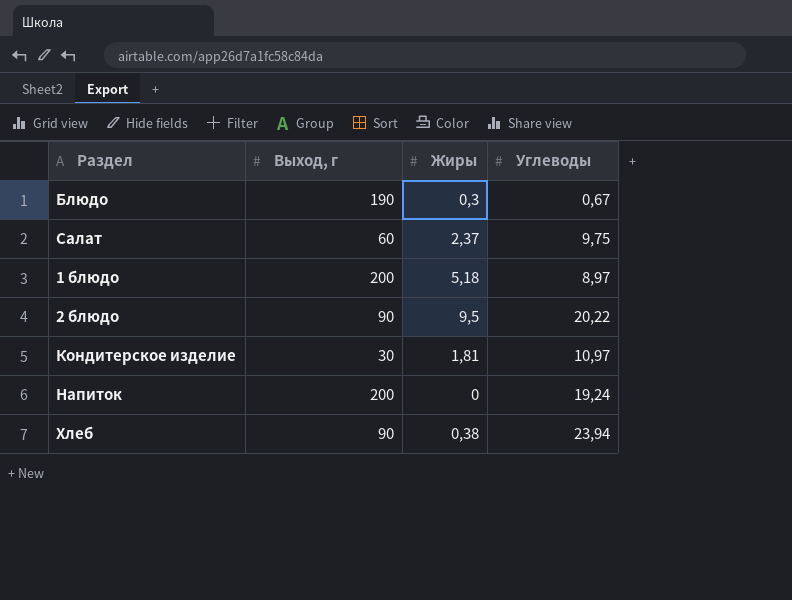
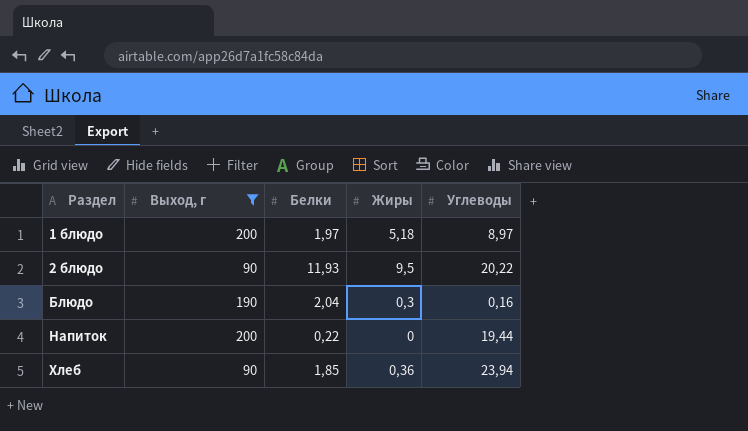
filter: none -> Выход, г >= 90
row order: none -> Раздел ascending
column Белки | position: none -> 3
Блюдо | Углеводы: 0,67 -> 0,16
Напиток | Углеводы: 19,24 -> 19,44
Хлеб | Жиры: 0,38 -> 0,36

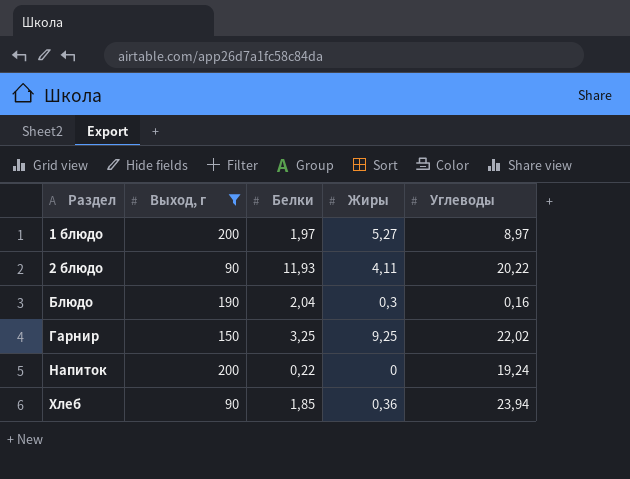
1 блюдо | Жиры: 5,18 -> 5,27
2 блюдо | Жиры: 9,5 -> 4,11
row Гарнир: none -> 150 | 3,25 | 9,25 | 22,02
Напиток | Углеводы: 19,44 -> 19,24

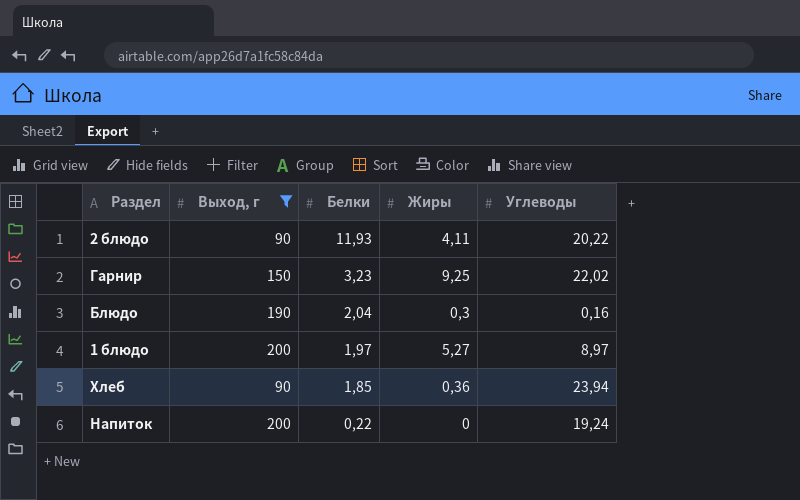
row order: Раздел ascending -> Белки descending
Гарнир | Белки: 3,25 -> 3,23

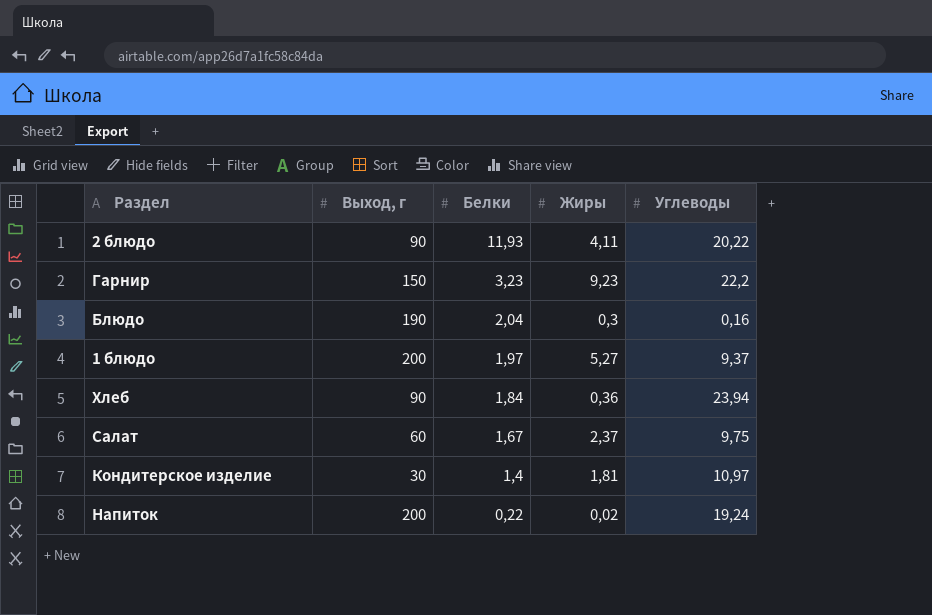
filter: Выход, г >= 90 -> none
Гарнир | Жиры: 9,25 -> 9,23
Гарнир | Углеводы: 22,02 -> 22,2
1 блюдо | Углеводы: 8,97 -> 9,37
Хлеб | Белки: 1,85 -> 1,84
Напиток | Жиры: 0 -> 0,02

